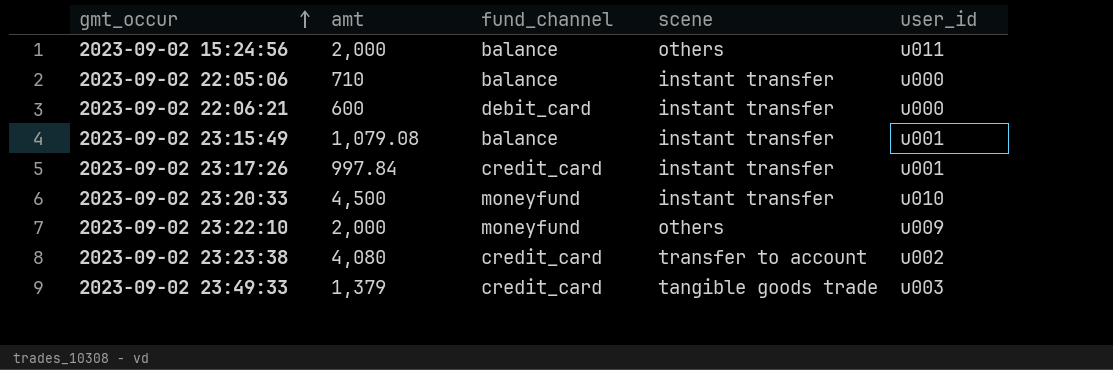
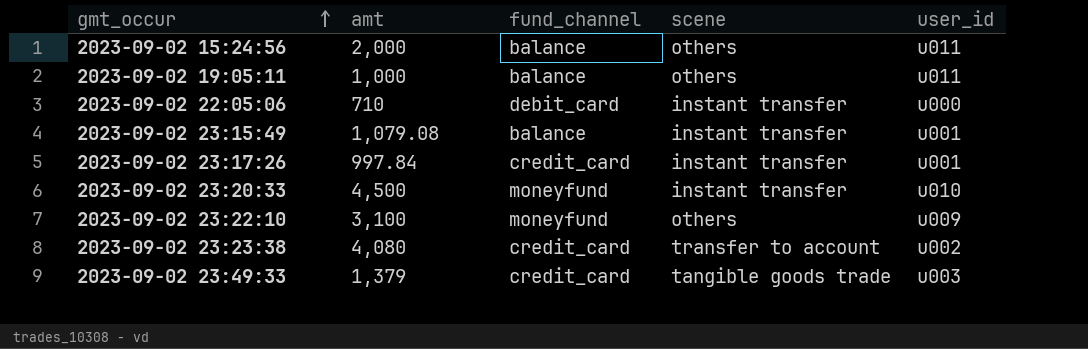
row 2023-09-02 22:06:21: 600 | debit_card | instant transfer | u000 -> none
row 2023-09-02 19:05:11: none -> 1,000 | balance | others | u011
2023-09-02 22:05:06 | fund_channel: balance -> debit_card
2023-09-02 23:22:10 | amt: 2,000 -> 3,100

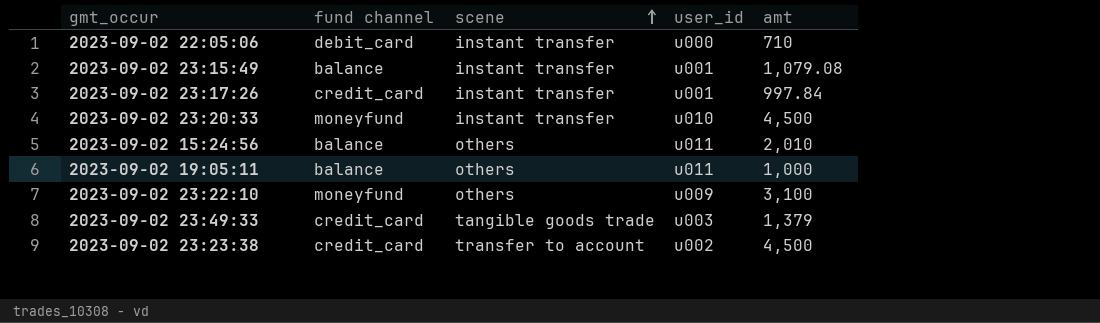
row order: gmt_occur ascending -> scene ascending
column name: fund_channel -> fund channel
column amt | position: 2 -> 5
2023-09-02 15:24:56 | amt: 2,000 -> 2,010
2023-09-02 23:23:38 | amt: 4,080 -> 4,500

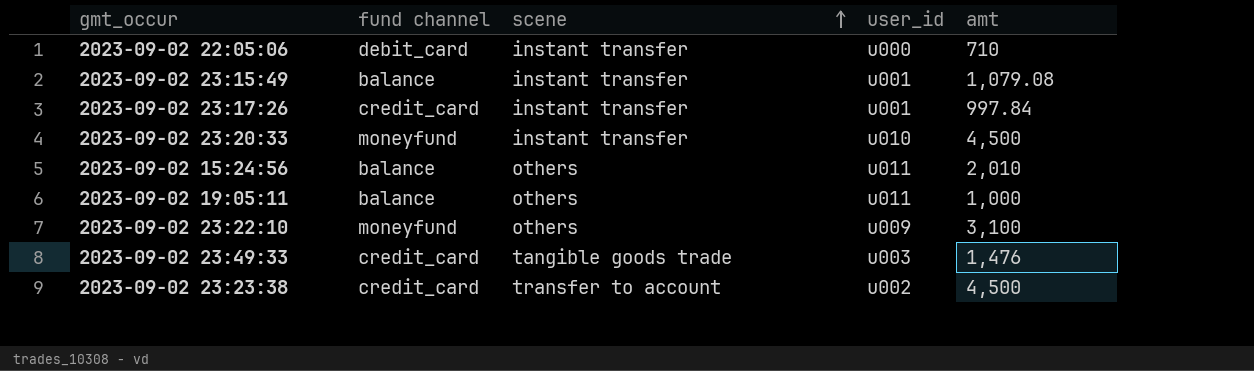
2023-09-02 23:49:33 | amt: 1,379 -> 1,476

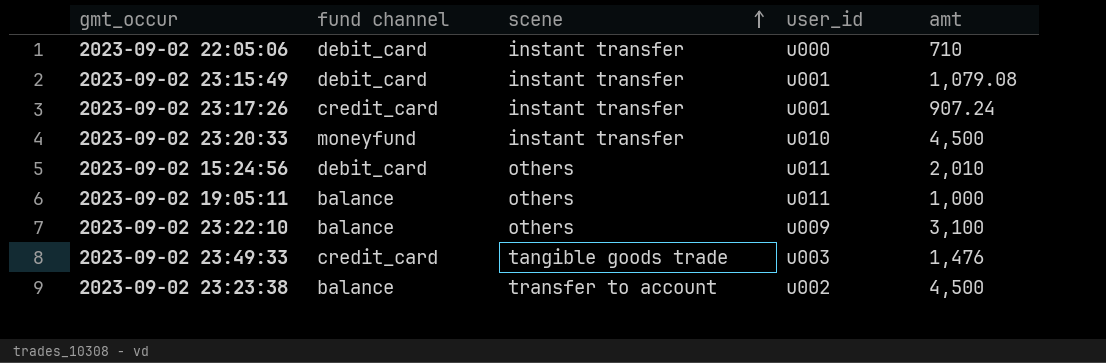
2023-09-02 23:15:49 | fund channel: balance -> debit_card
2023-09-02 23:17:26 | amt: 997.84 -> 907.24
2023-09-02 15:24:56 | fund channel: balance -> debit_card
2023-09-02 23:22:10 | fund channel: moneyfund -> balance
2023-09-02 23:23:38 | fund channel: credit_card -> balance

